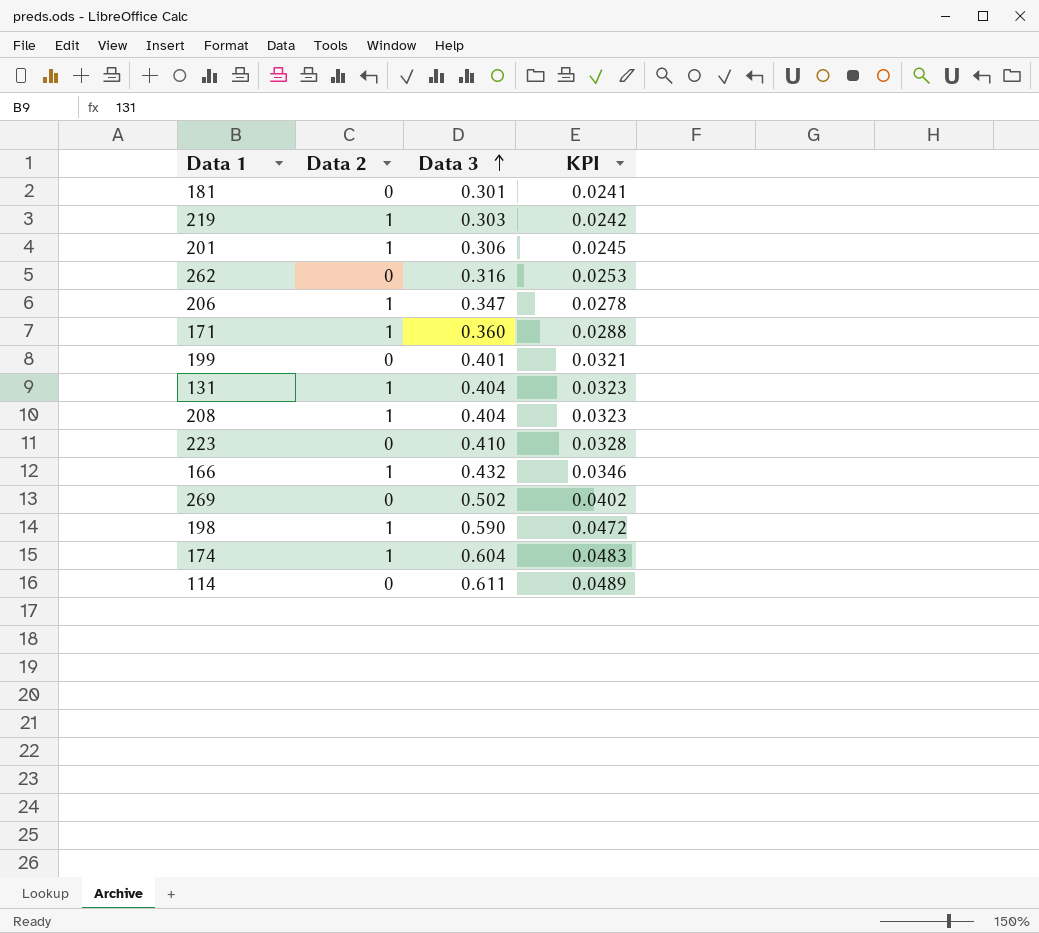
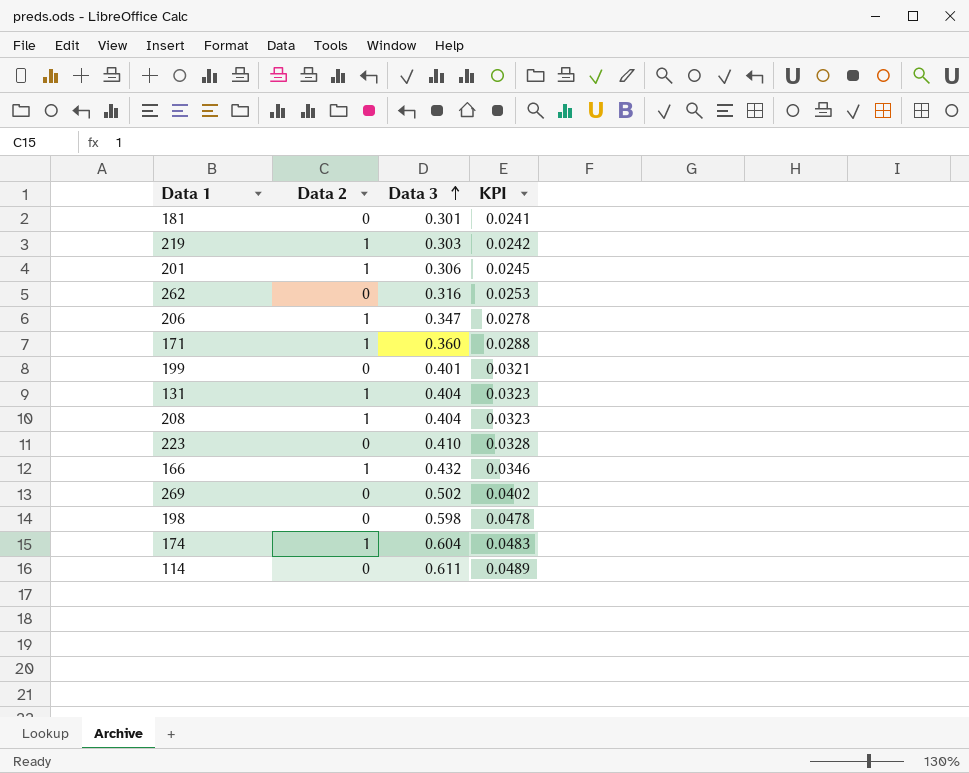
198 | Data 2: 1 -> 0
198 | Data 3: 0.590 -> 0.598
198 | KPI: 0.0472 -> 0.0478

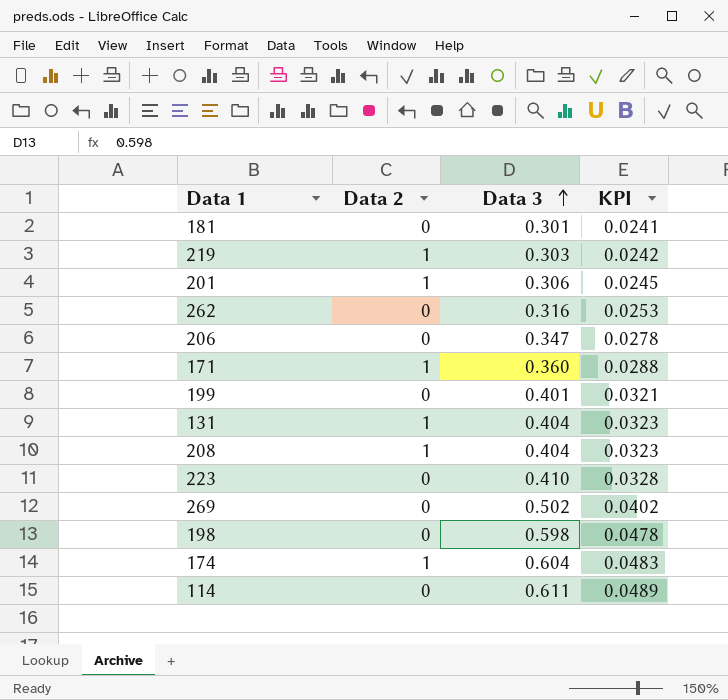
row 166: 1 | 0.432 | 0.0346 -> none
206 | Data 2: 1 -> 0

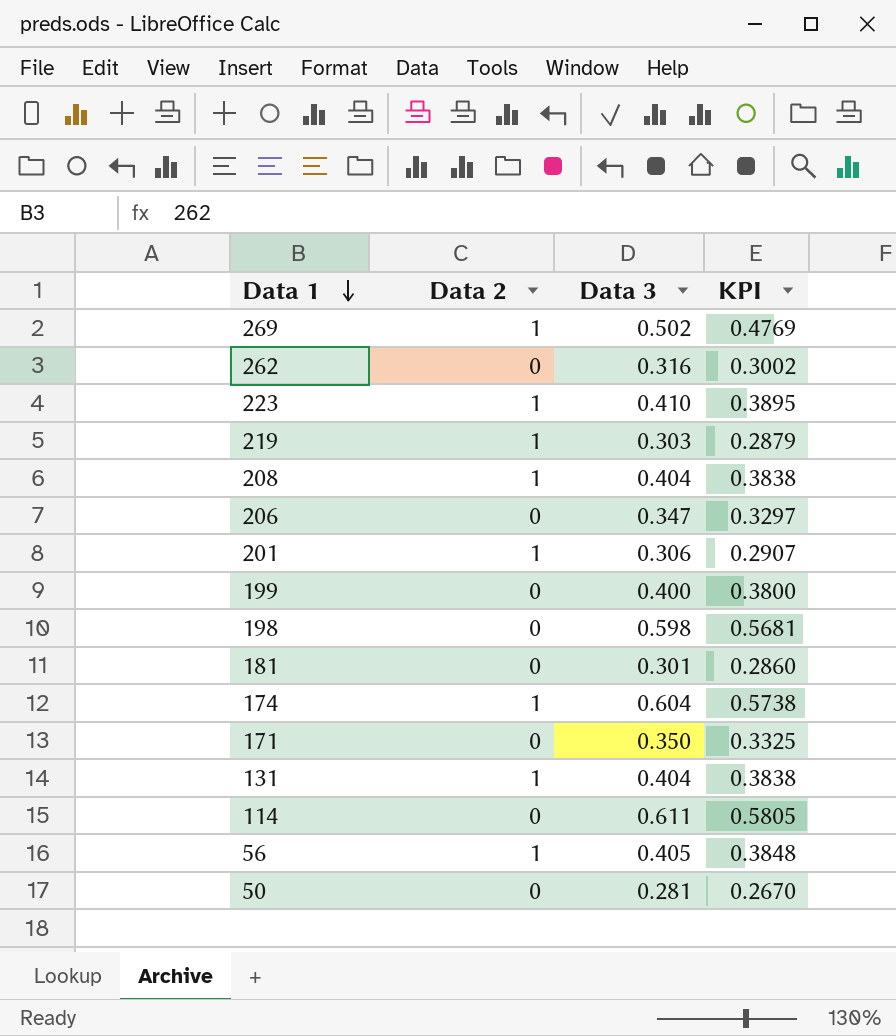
row order: Data 3 ascending -> Data 1 descending
column KPI | formula: [Data 3] * 0.08 -> [Data 3] * 0.95
269 | Data 2: 0 -> 1
223 | Data 2: 0 -> 1
199 | Data 3: 0.401 -> 0.400
171 | Data 2: 1 -> 0
171 | Data 3: 0.360 -> 0.350
row 56: none -> 1 | 0.405 | 0.3848
row 50: none -> 0 | 0.281 | 0.2670

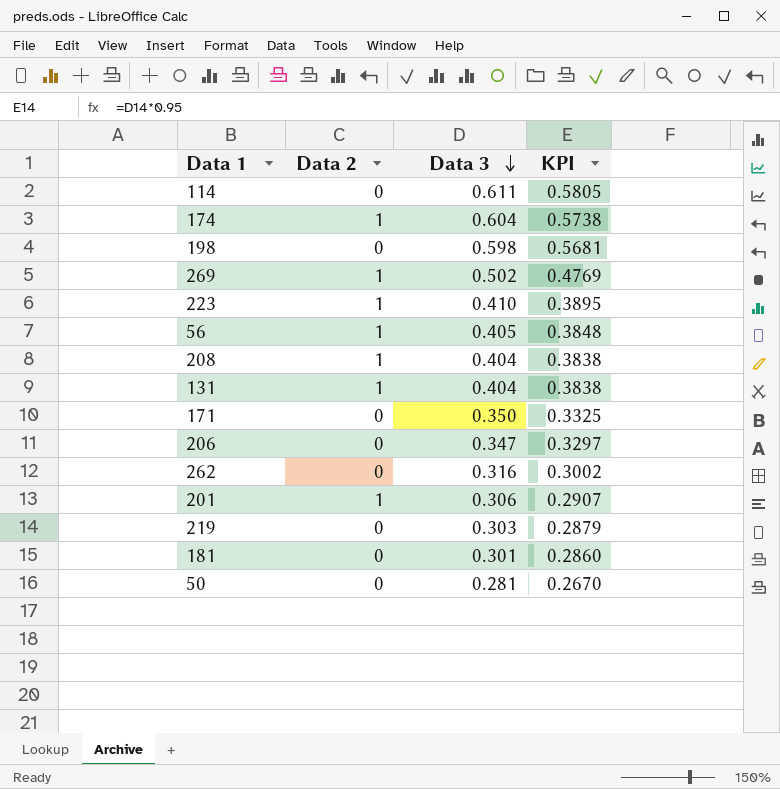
row order: Data 1 descending -> Data 3 descending
row 199: 0 | 0.400 | 0.3800 -> none
219 | Data 2: 1 -> 0

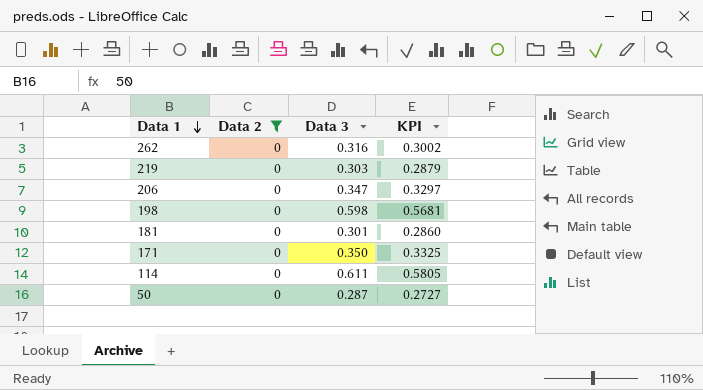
filter: none -> Data 2 = 0
row order: Data 3 descending -> Data 1 descending
50 | Data 3: 0.281 -> 0.287
50 | KPI: 0.2670 -> 0.2727

